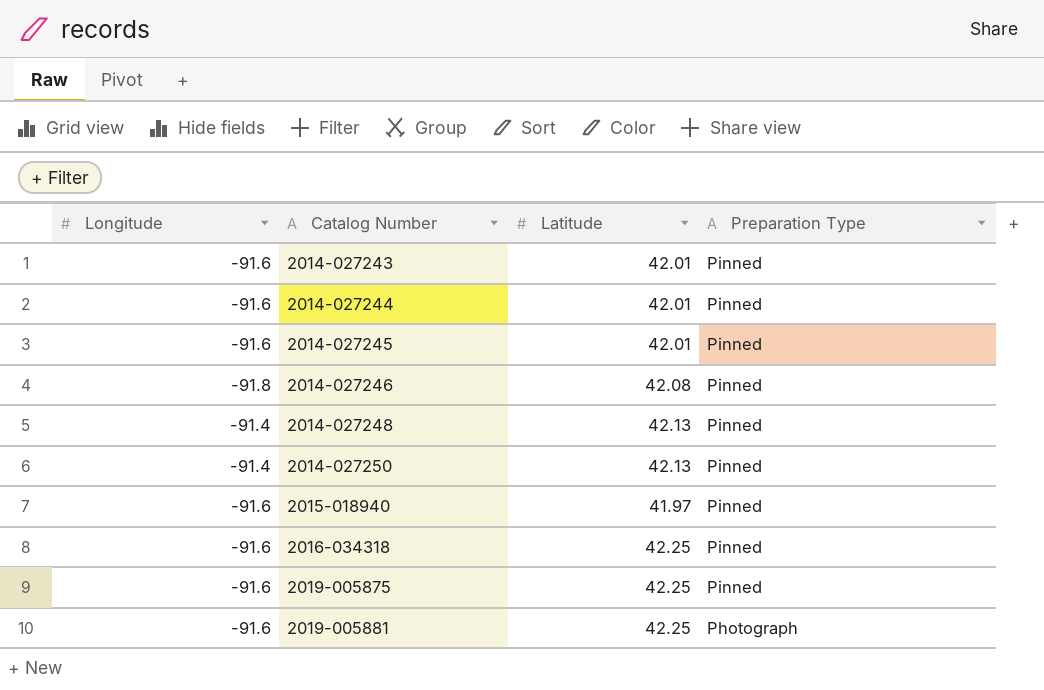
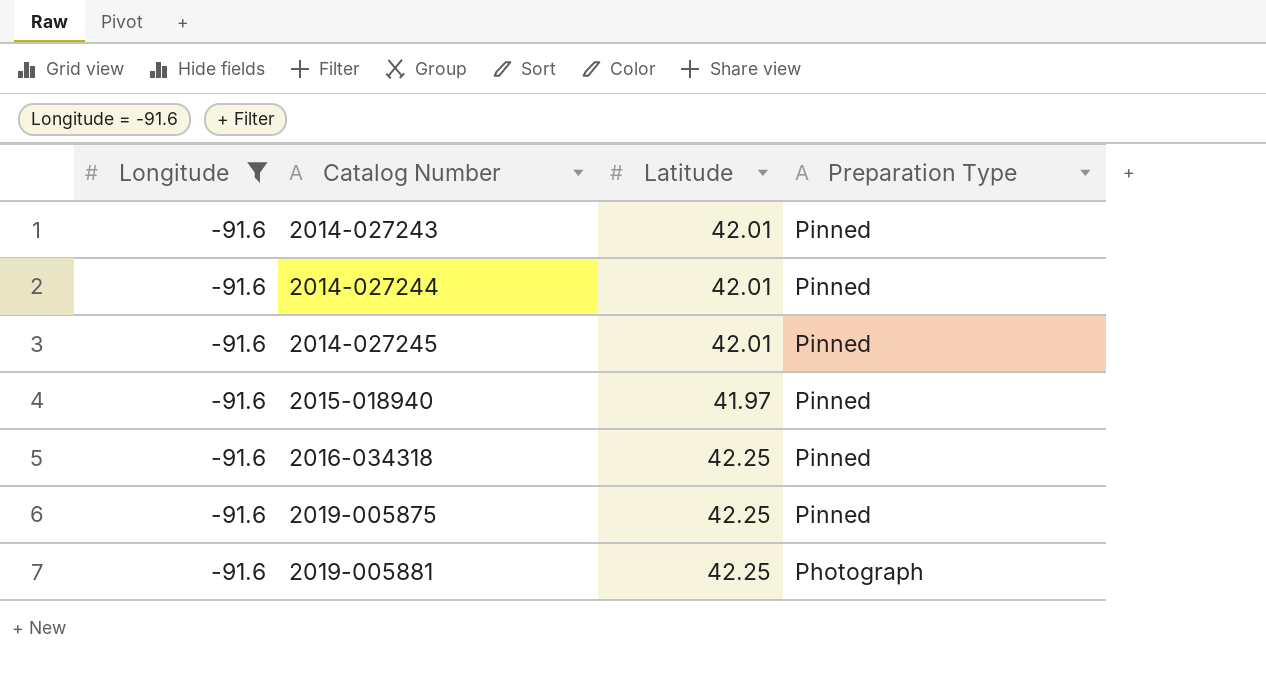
filter: none -> Longitude = -91.6

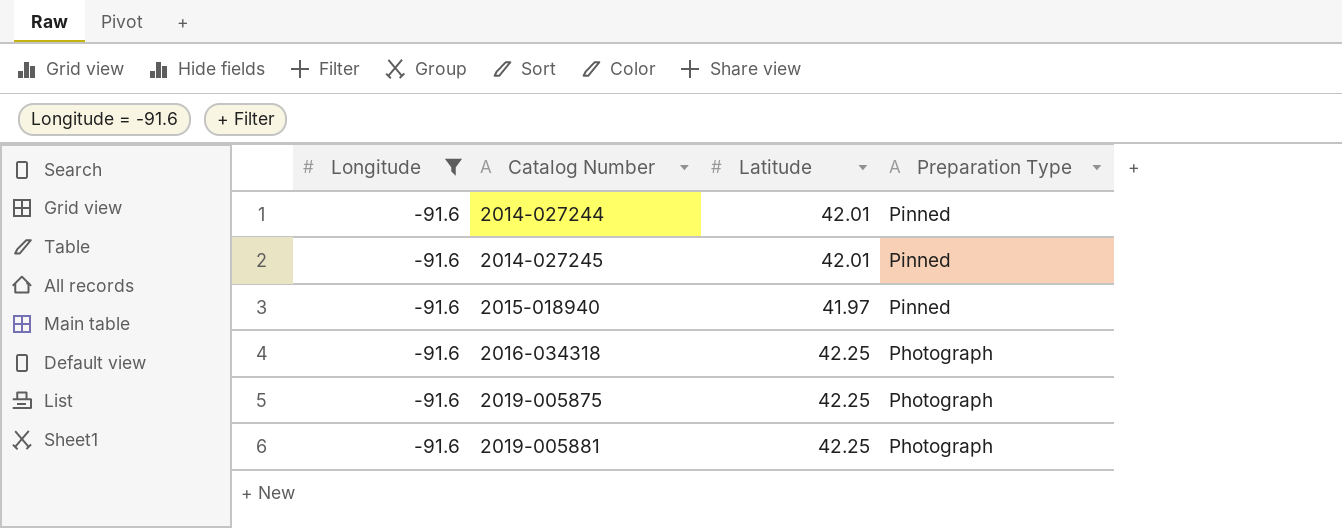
row 2014-027243: -91.6 | 42.01 | Pinned -> none
2016-034318 | Preparation Type: Pinned -> Photograph
2019-005875 | Preparation Type: Pinned -> Photograph

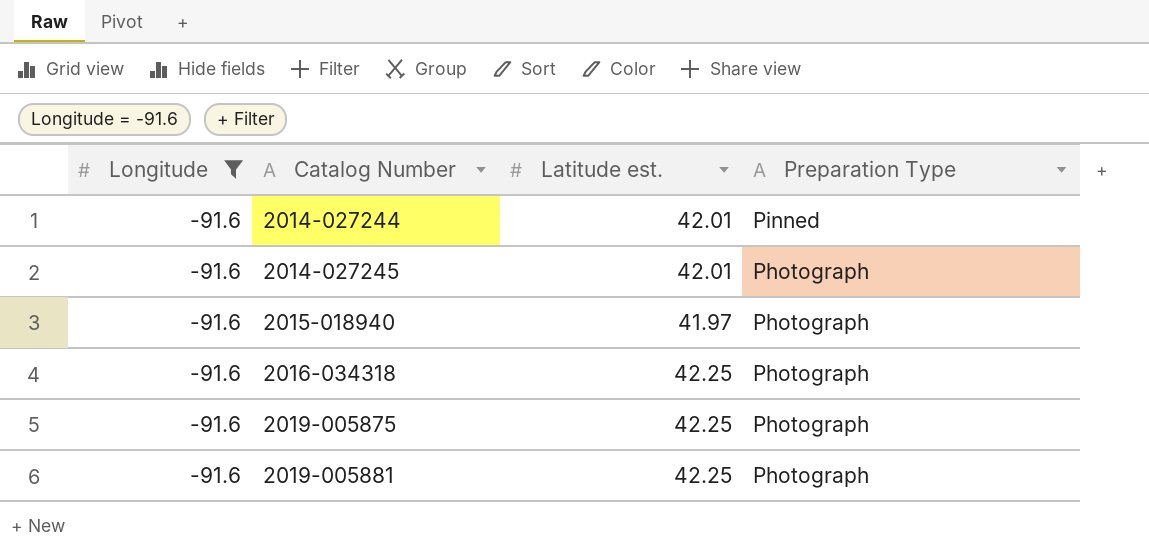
column name: Latitude -> Latitude est.
2014-027245 | Preparation Type: Pinned -> Photograph
2015-018940 | Preparation Type: Pinned -> Photograph

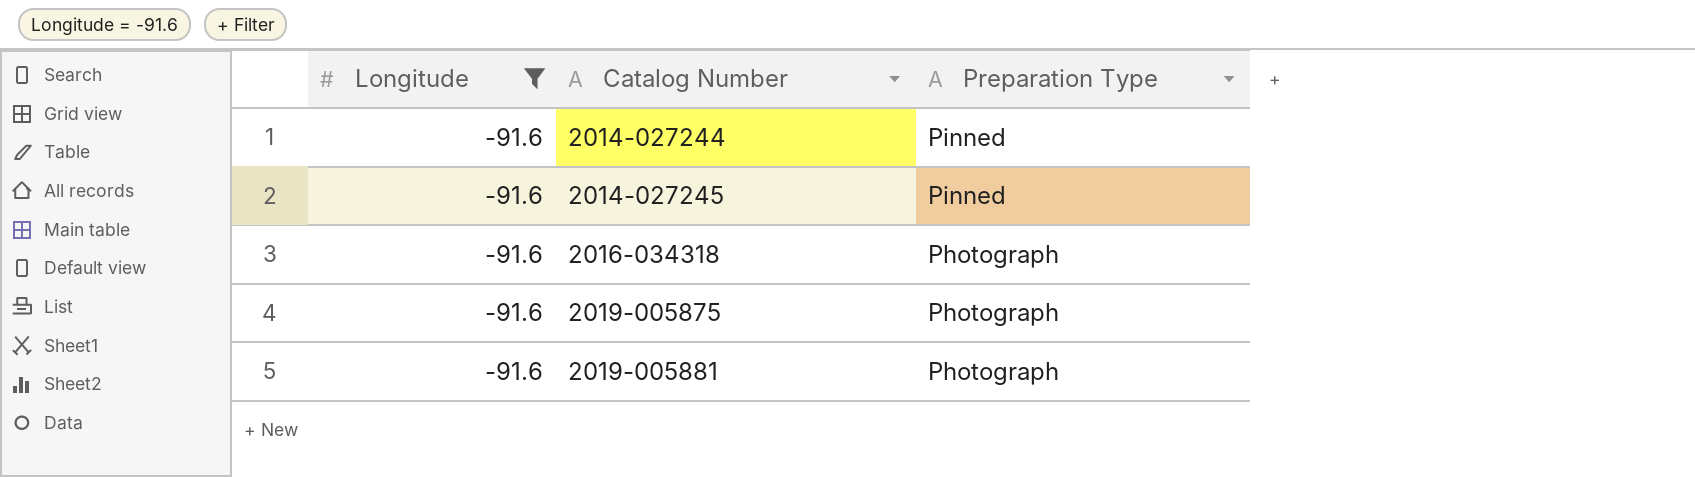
column Latitude est. | position: 3 -> none
row 2015-018940: -91.6 | 41.97 | Photograph -> none
2014-027245 | Preparation Type: Photograph -> Pinned

